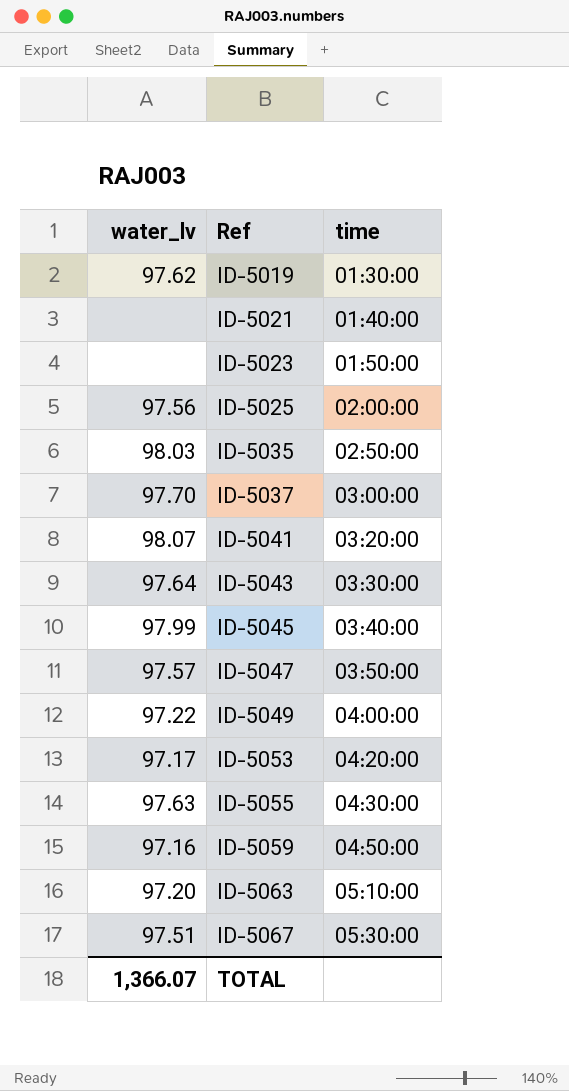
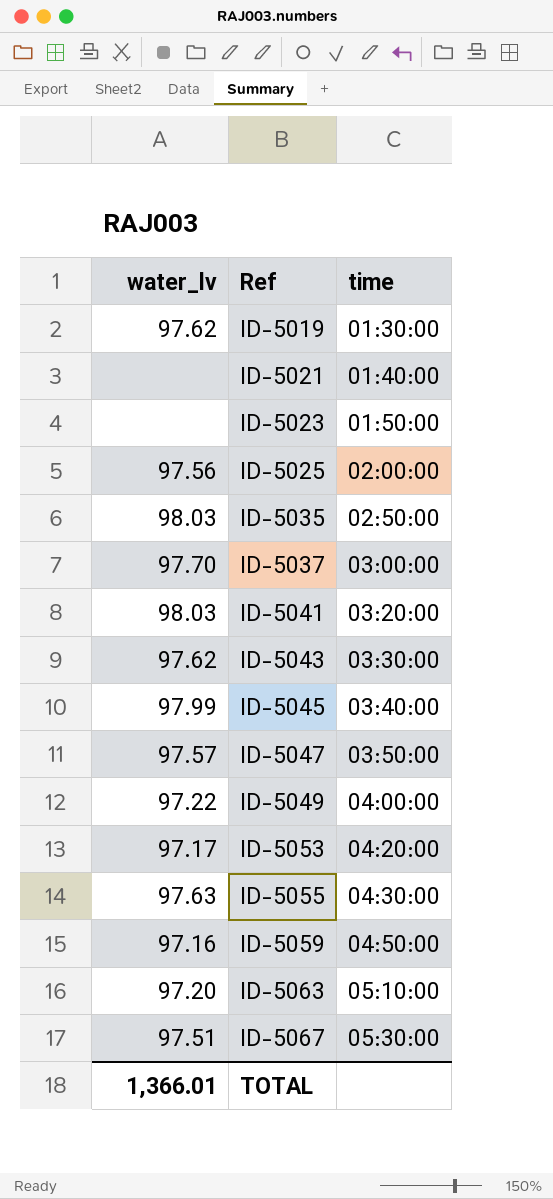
ID-5041 | water_lv: 98.07 -> 98.03
ID-5043 | water_lv: 97.64 -> 97.62
TOTAL | water_lv: 1,366.07 -> 1,366.01

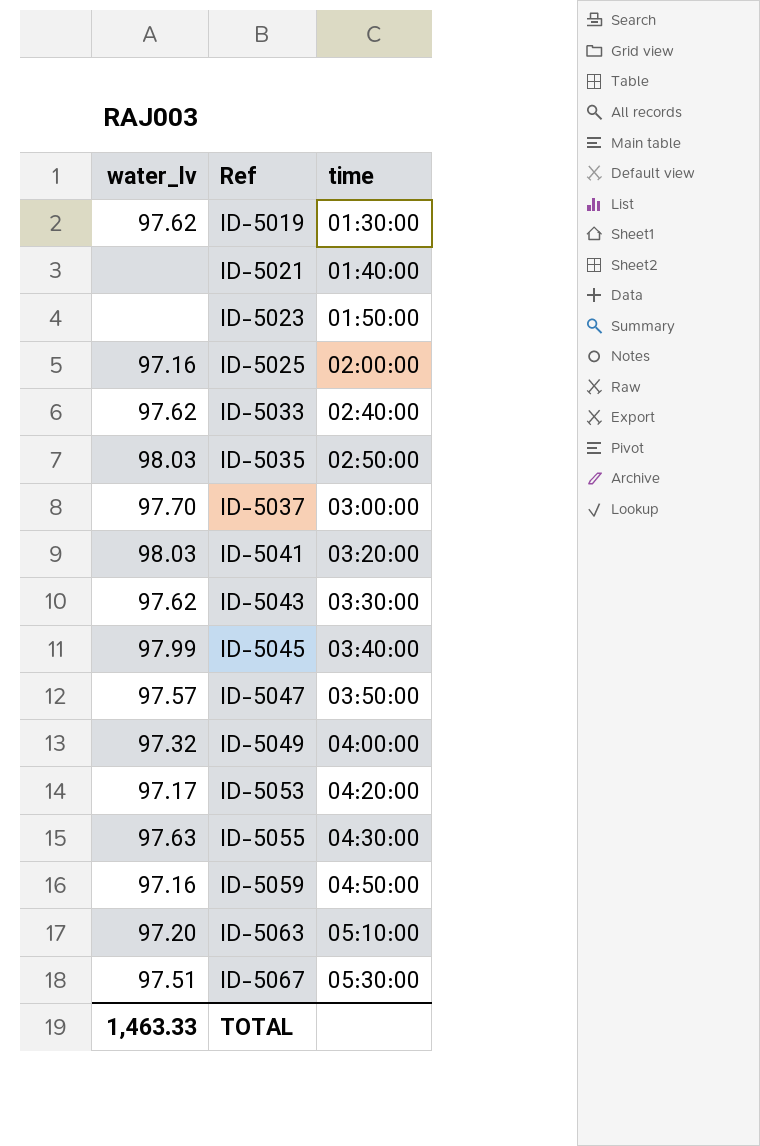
ID-5025 | water_lv: 97.56 -> 97.16
row ID-5033: none -> 97.62 | 02:40:00
ID-5049 | water_lv: 97.22 -> 97.32
TOTAL | water_lv: 1,366.01 -> 1,463.33

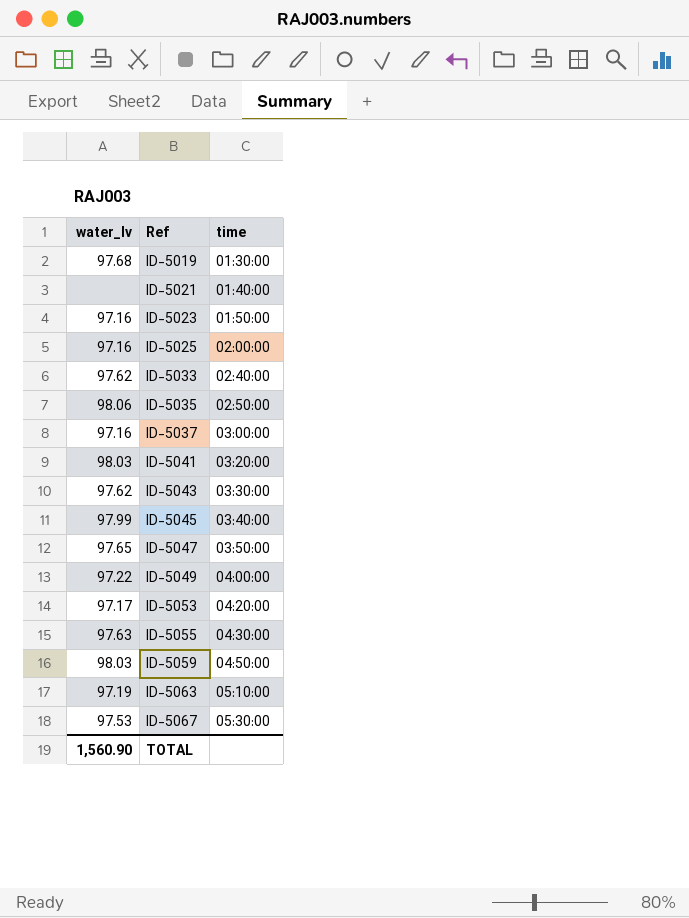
ID-5019 | water_lv: 97.62 -> 97.68
ID-5023 | water_lv: none -> 97.16
ID-5035 | water_lv: 98.03 -> 98.06
ID-5037 | water_lv: 97.70 -> 97.16
ID-5047 | water_lv: 97.57 -> 97.65
ID-5049 | water_lv: 97.32 -> 97.22
ID-5059 | water_lv: 97.16 -> 98.03
ID-5063 | water_lv: 97.20 -> 97.19
ID-5067 | water_lv: 97.51 -> 97.53
TOTAL | water_lv: 1,463.33 -> 1,560.90

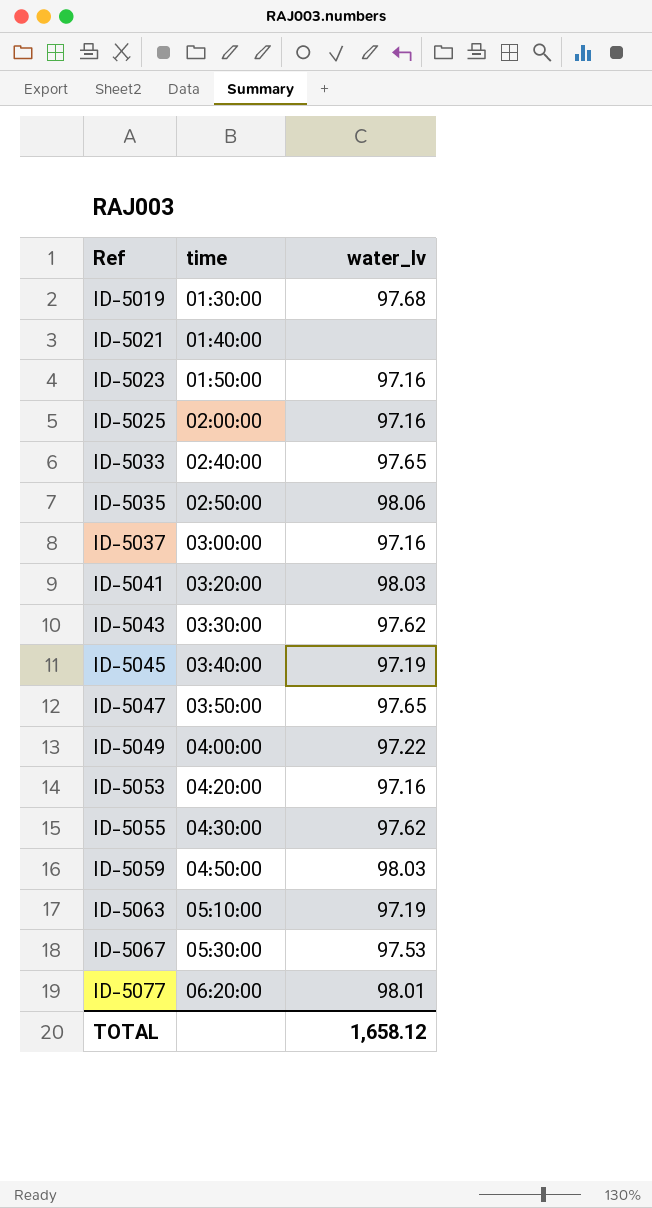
column water_lv | position: 1 -> 3
ID-5033 | water_lv: 97.62 -> 97.65
ID-5045 | water_lv: 97.99 -> 97.19
ID-5053 | water_lv: 97.17 -> 97.16
ID-5055 | water_lv: 97.63 -> 97.62
row ID-5077: none -> 06:20:00 | 98.01
TOTAL | water_lv: 1,560.90 -> 1,658.12

